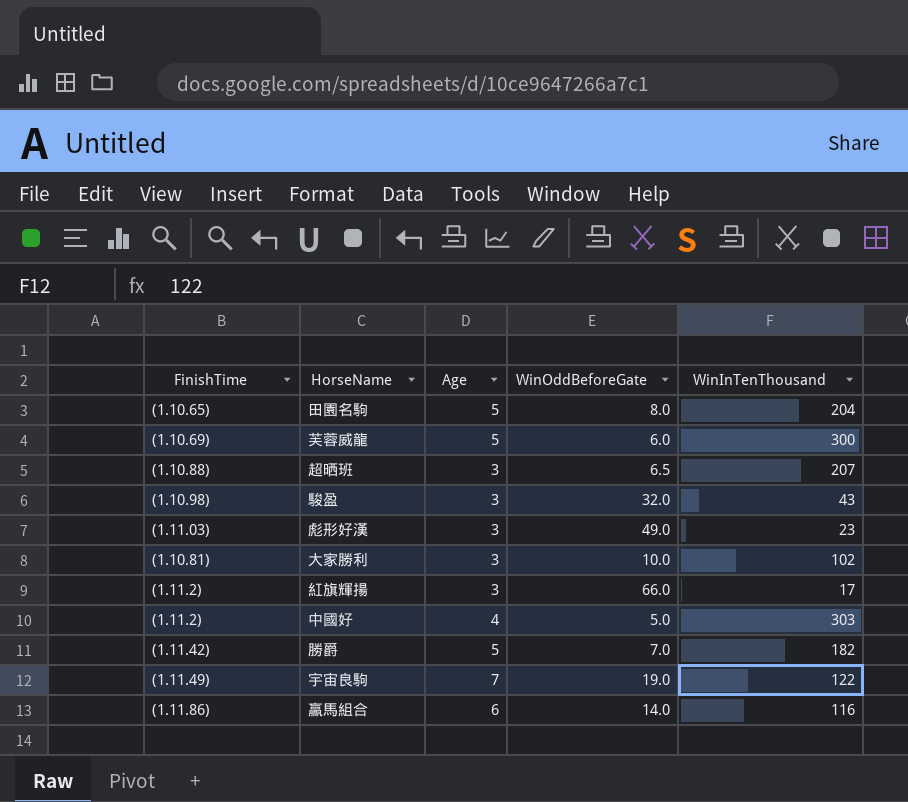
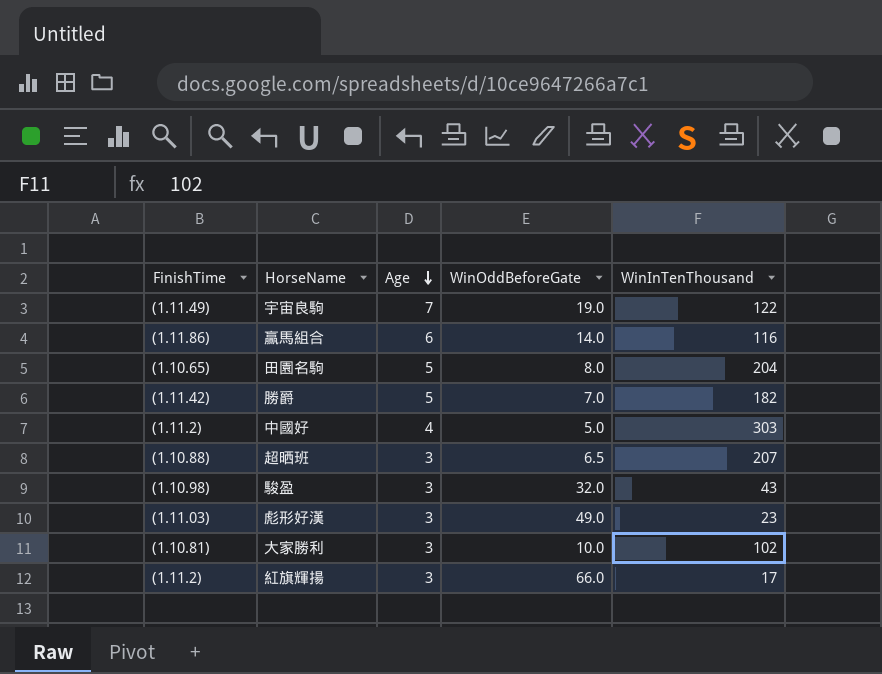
row order: none -> Age descending
row 芙蓉威龍: (1.10.69) | 5 | 6.0 | 300 -> none

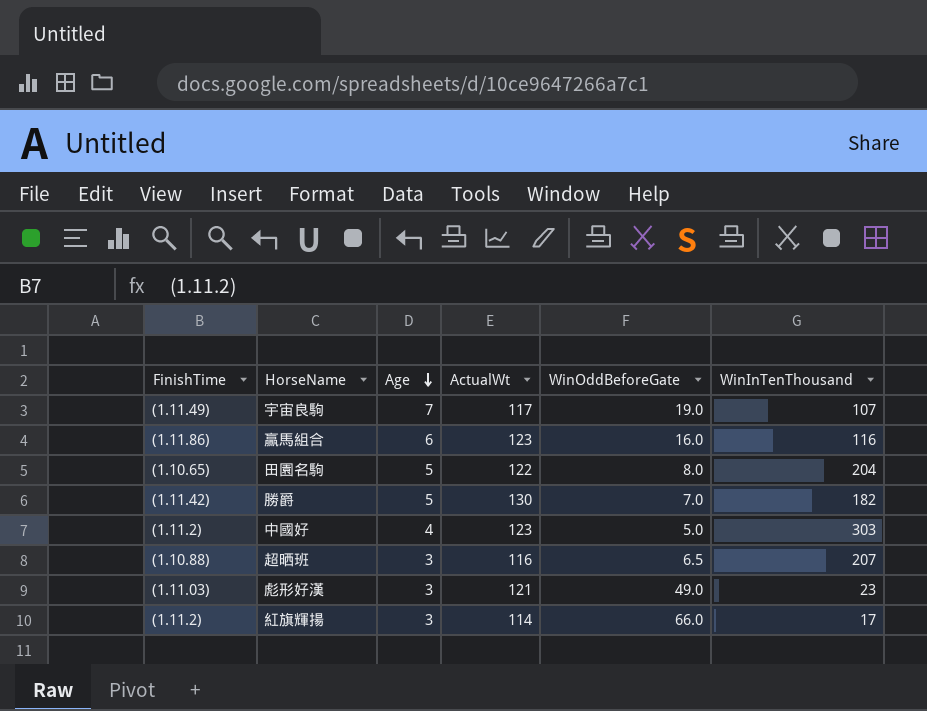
column ActualWt | position: none -> 4
row 駿盈: (1.10.98) | 3 | 32.0 | 43 -> none
row 大家勝利: (1.10.81) | 3 | 10.0 | 102 -> none
宇宙良駒 | WinInTenThousand: 122 -> 107
贏馬組合 | WinOddBeforeGate: 14.0 -> 16.0

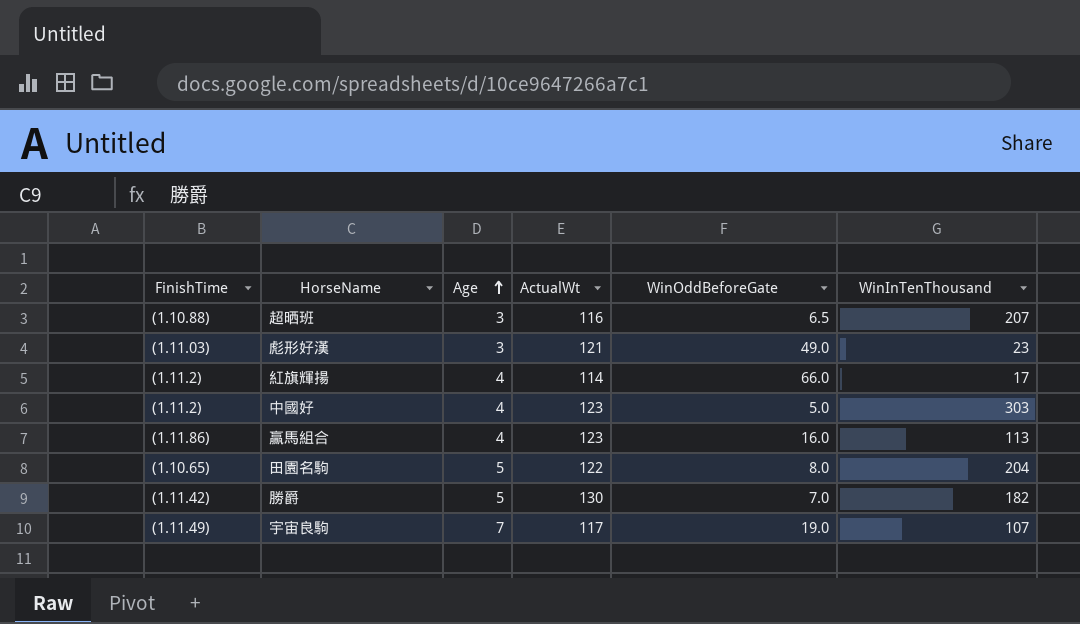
row order: Age descending -> Age ascending
紅旗輝揚 | Age: 3 -> 4
贏馬組合 | Age: 6 -> 4
贏馬組合 | WinInTenThousand: 116 -> 113

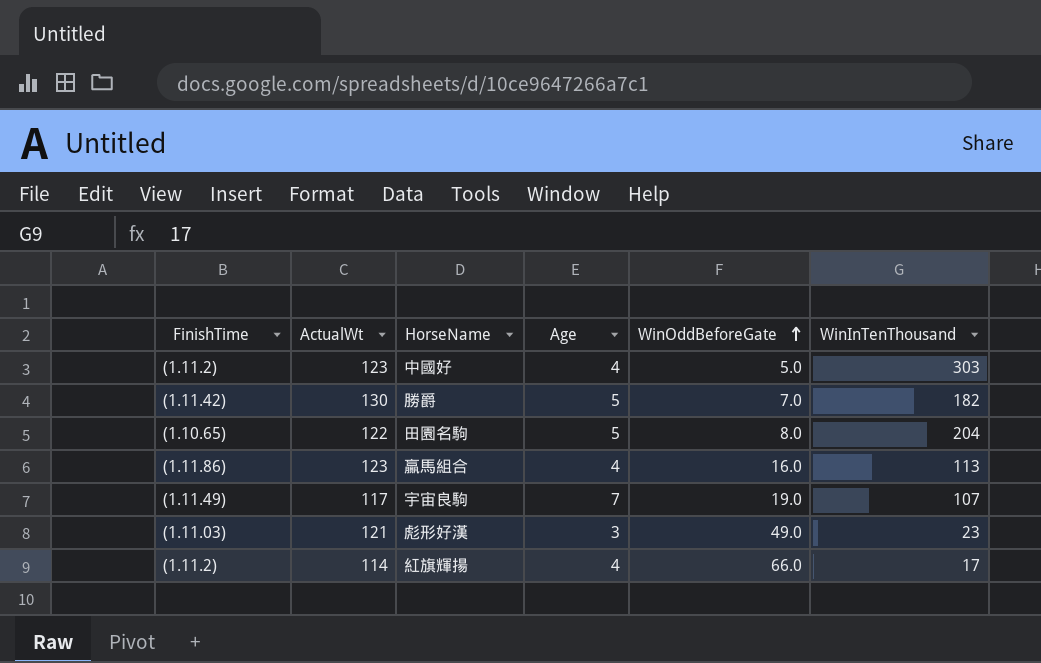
row order: Age ascending -> WinOddBeforeGate ascending
column ActualWt | position: 4 -> 2
row 超晒班: (1.10.88) | 3 | 116 | 6.5 | 207 -> none

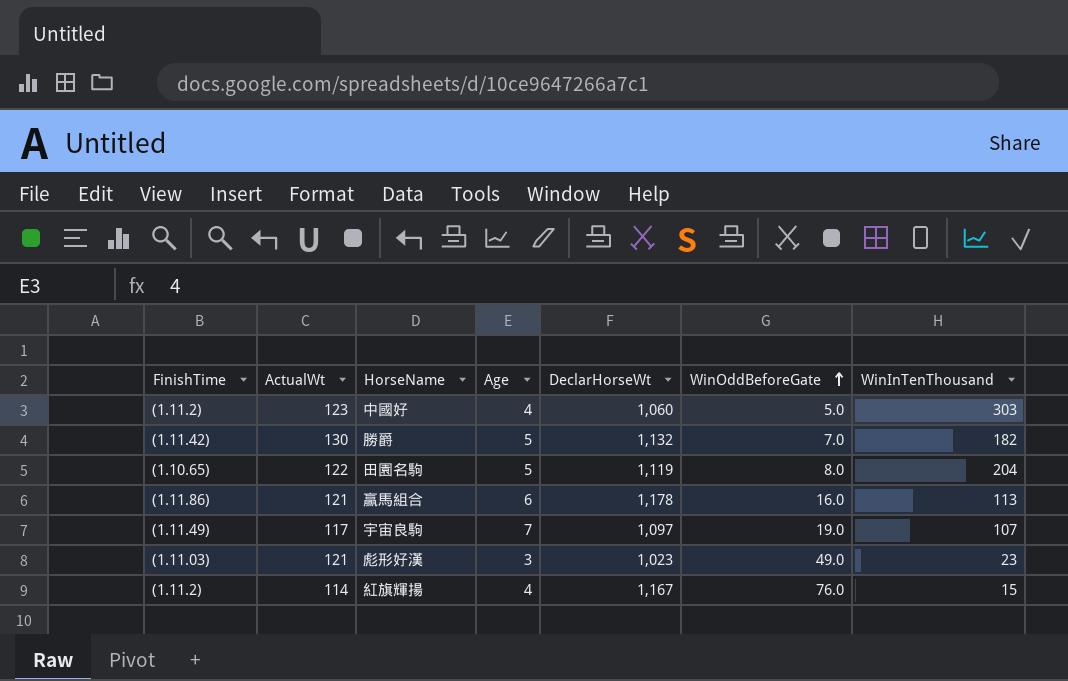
column DeclarHorseWt | position: none -> 5
贏馬組合 | ActualWt: 123 -> 121
贏馬組合 | Age: 4 -> 6
紅旗輝揚 | WinOddBeforeGate: 66.0 -> 76.0
紅旗輝揚 | WinInTenThousand: 17 -> 15

